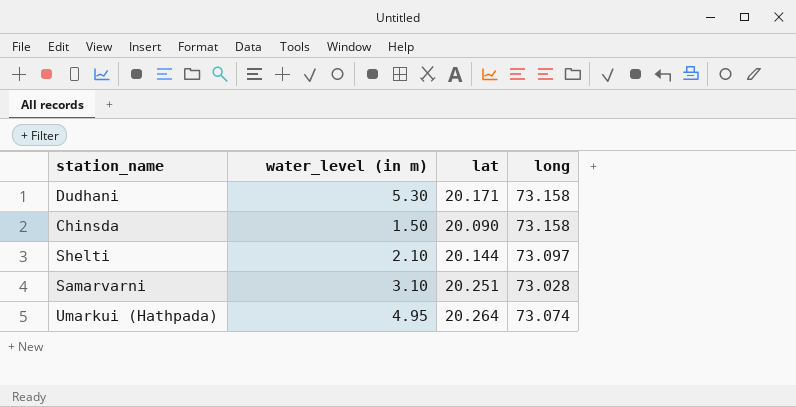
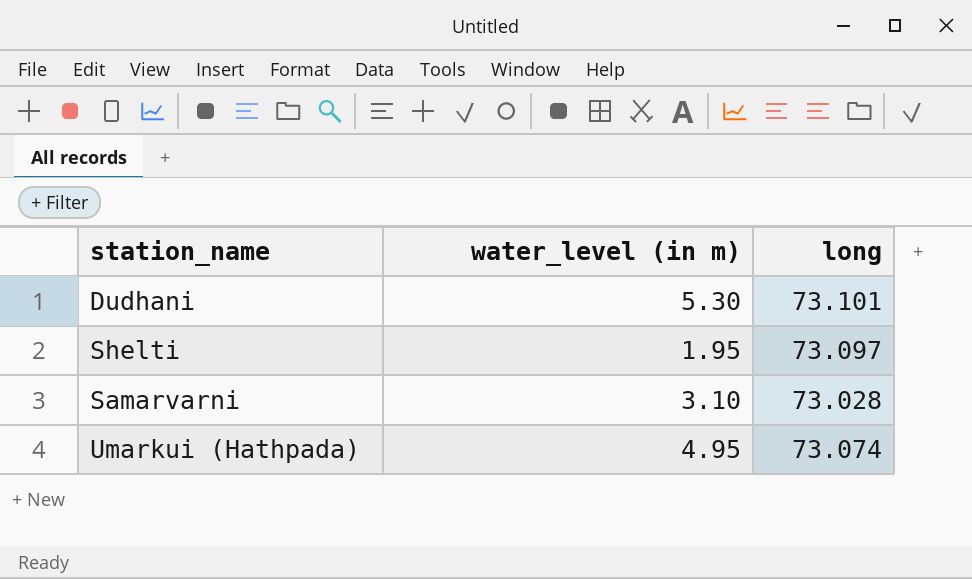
column lat | position: 3 -> none
row Chinsda: 1.50 | 20.090 | 73.158 -> none
Dudhani | long: 73.158 -> 73.101
Shelti | water_level (in m): 2.10 -> 1.95

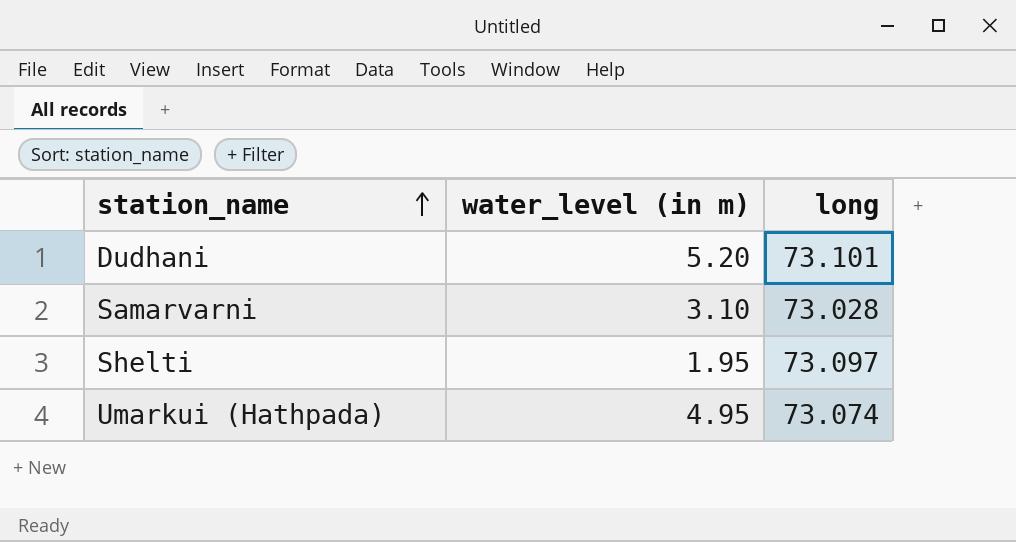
row order: none -> station_name ascending
Dudhani | water_level (in m): 5.30 -> 5.20

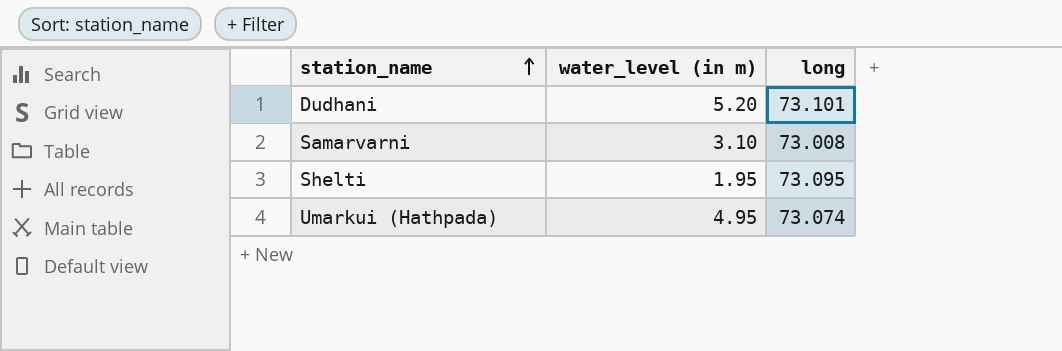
Samarvarni | long: 73.028 -> 73.008
Shelti | long: 73.097 -> 73.095

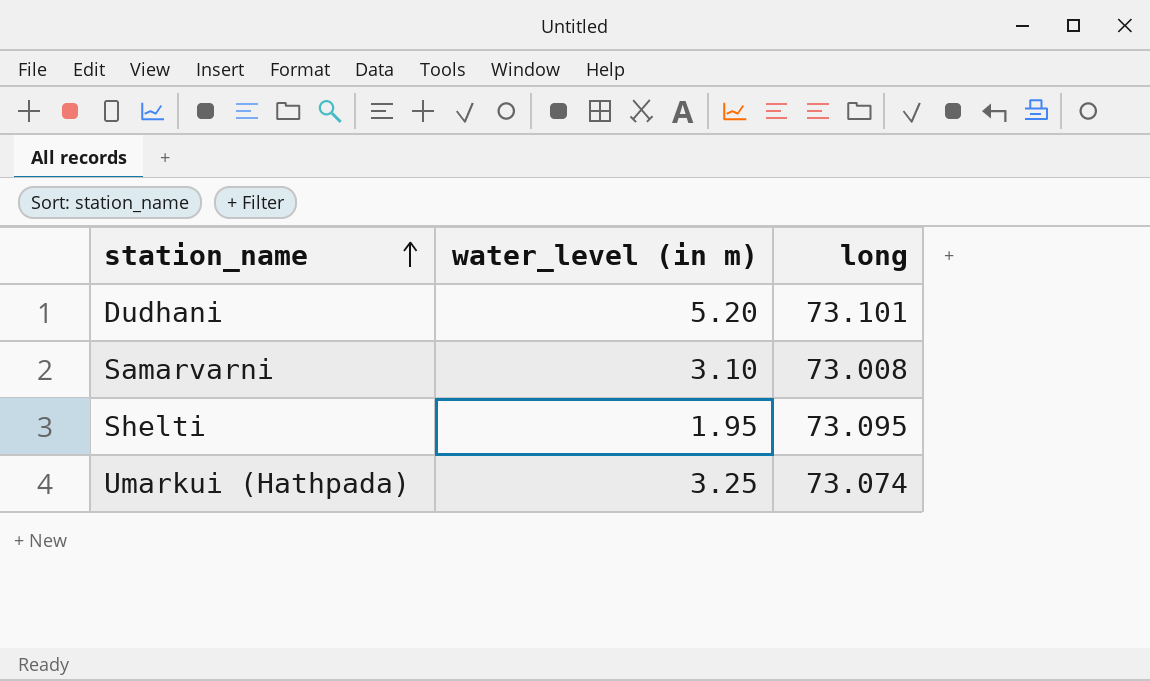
Umarkui (Hathpada) | water_level (in m): 4.95 -> 3.25

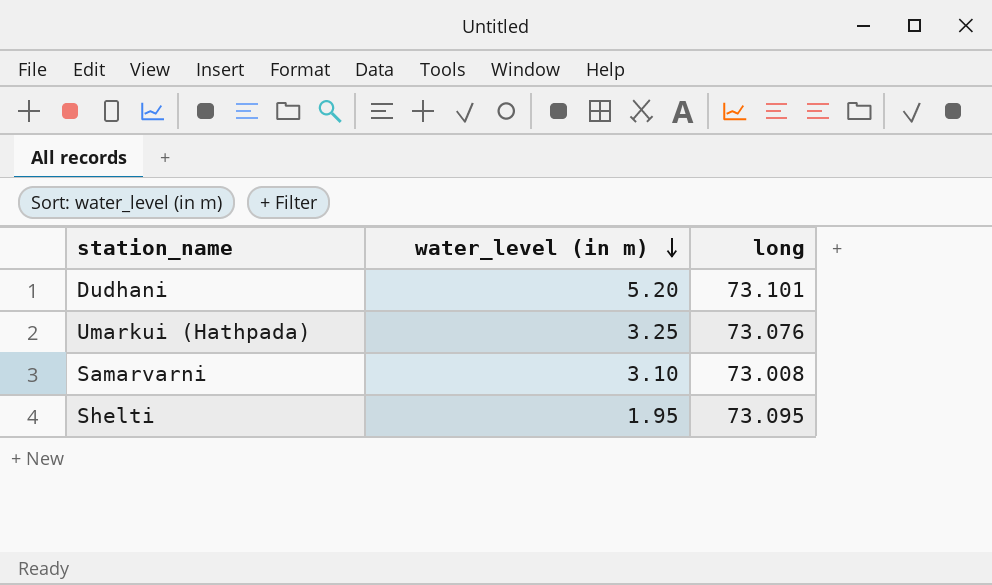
row order: station_name ascending -> water_level (in m) descending
Umarkui (Hathpada) | long: 73.074 -> 73.076

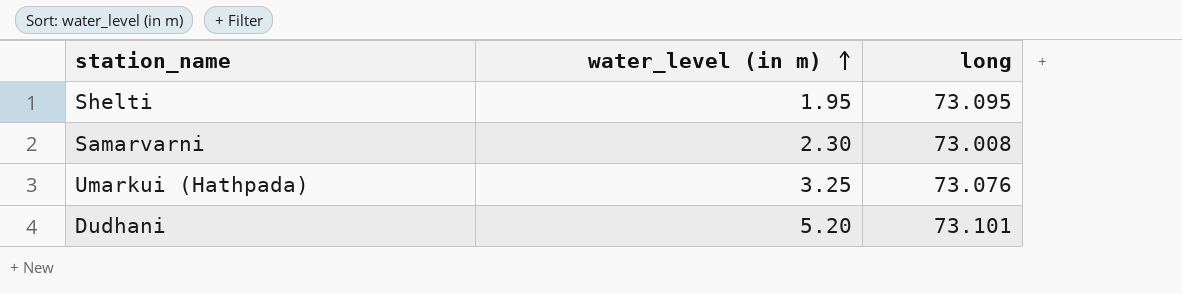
row order: water_level (in m) descending -> water_level (in m) ascending
Samarvarni | water_level (in m): 3.10 -> 2.30

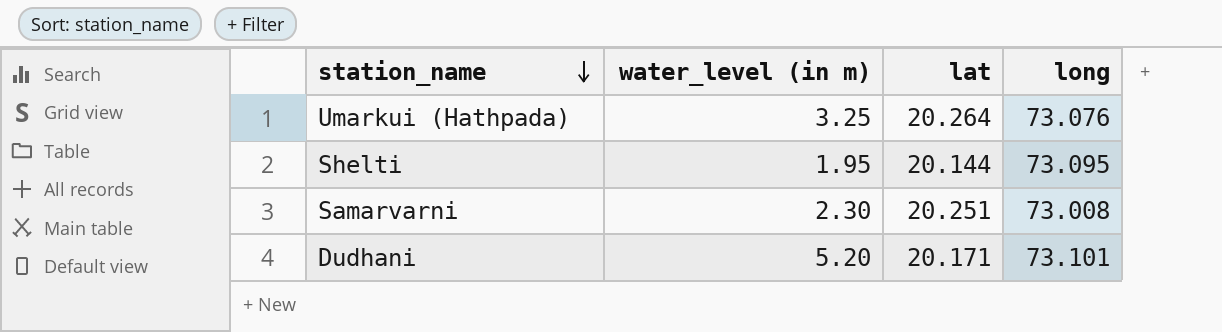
row order: water_level (in m) ascending -> station_name descending
column lat | position: none -> 3

